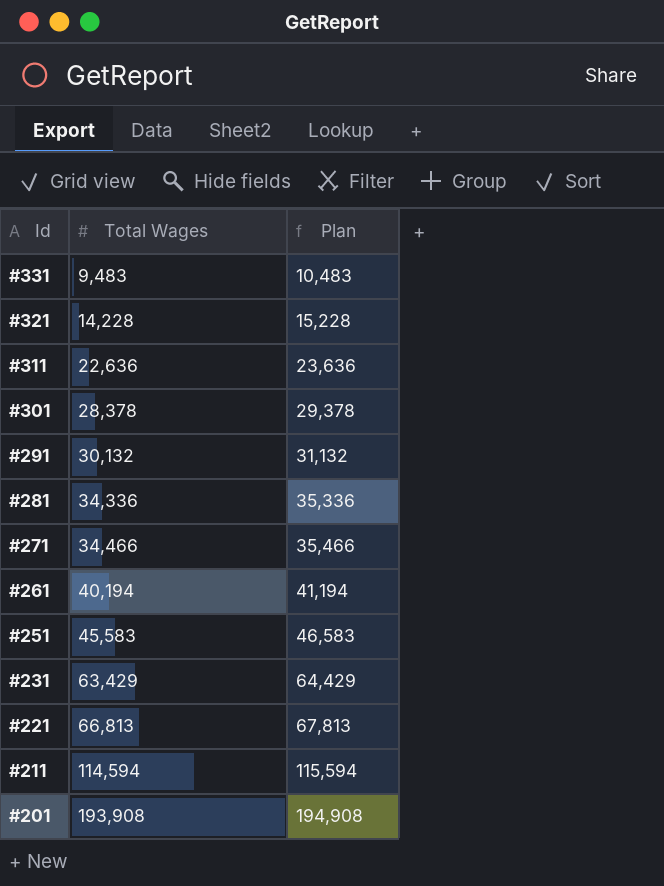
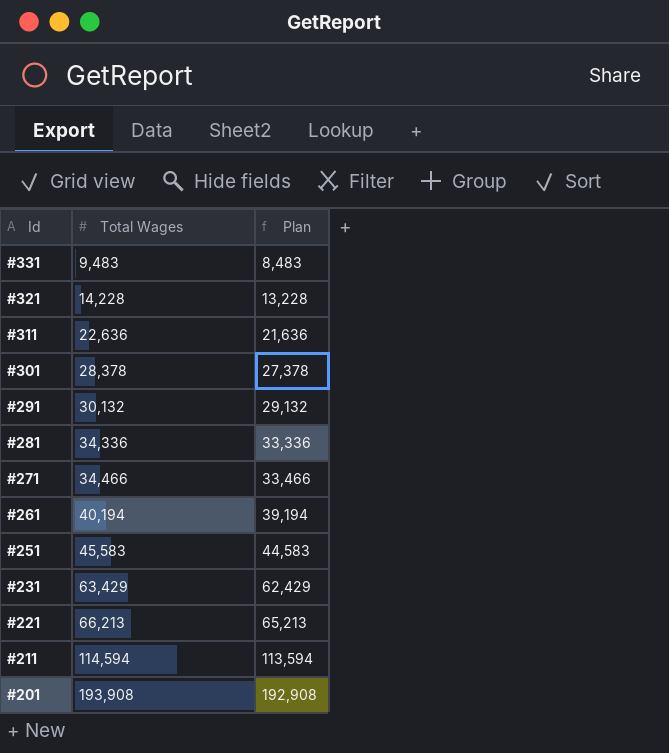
column Plan | formula: [Total Wages] + 1000 -> [Total Wages] - 1000
#221 | Total Wages: 66,813 -> 66,213

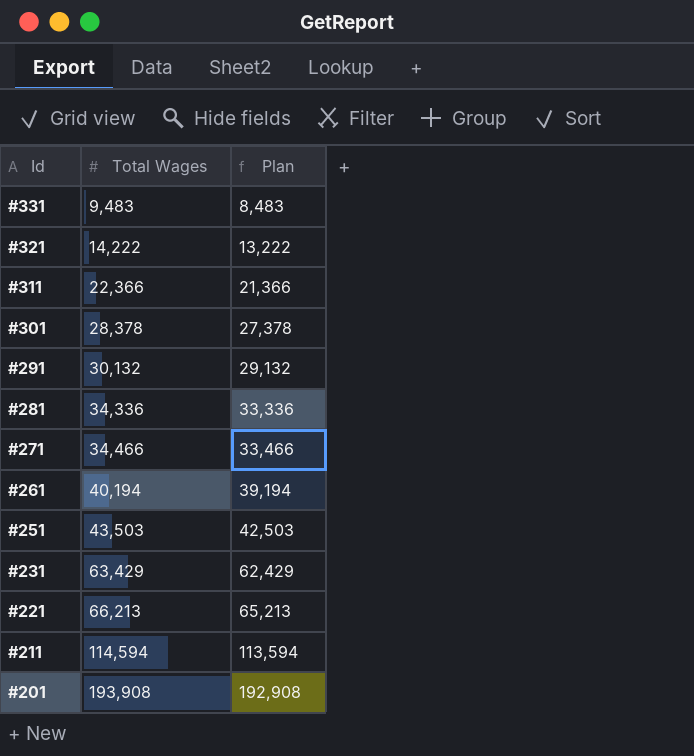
#321 | Total Wages: 14,228 -> 14,222
#321 | Plan: 13,228 -> 13,222
#311 | Total Wages: 22,636 -> 22,366
#311 | Plan: 21,636 -> 21,366
#251 | Total Wages: 45,583 -> 43,503
#251 | Plan: 44,583 -> 42,503

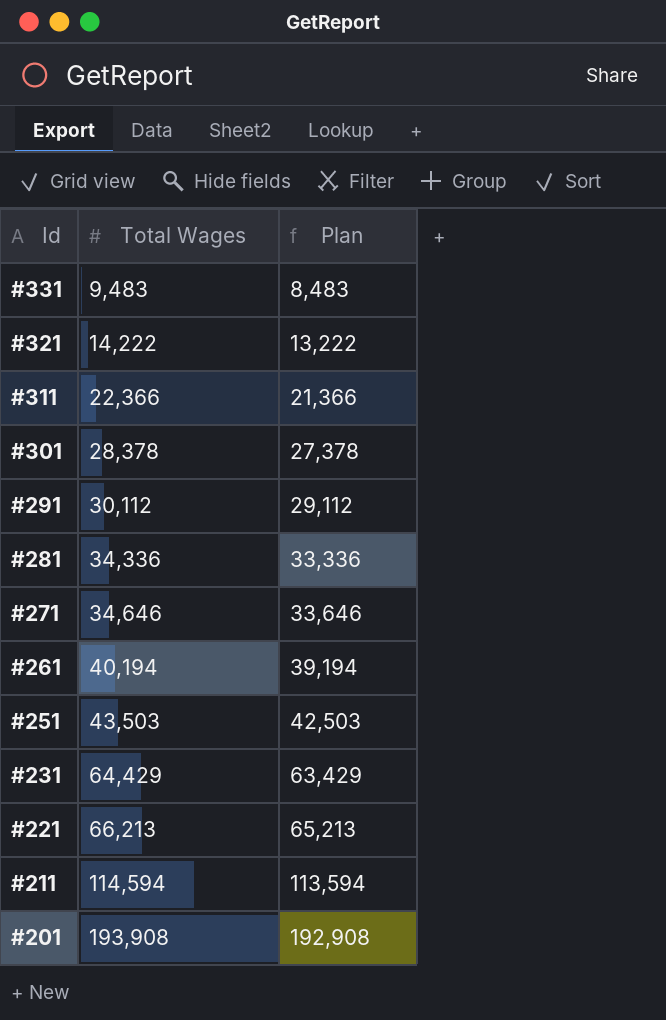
#291 | Total Wages: 30,132 -> 30,112
#291 | Plan: 29,132 -> 29,112
#271 | Total Wages: 34,466 -> 34,646
#271 | Plan: 33,466 -> 33,646
#231 | Total Wages: 63,429 -> 64,429
#231 | Plan: 62,429 -> 63,429

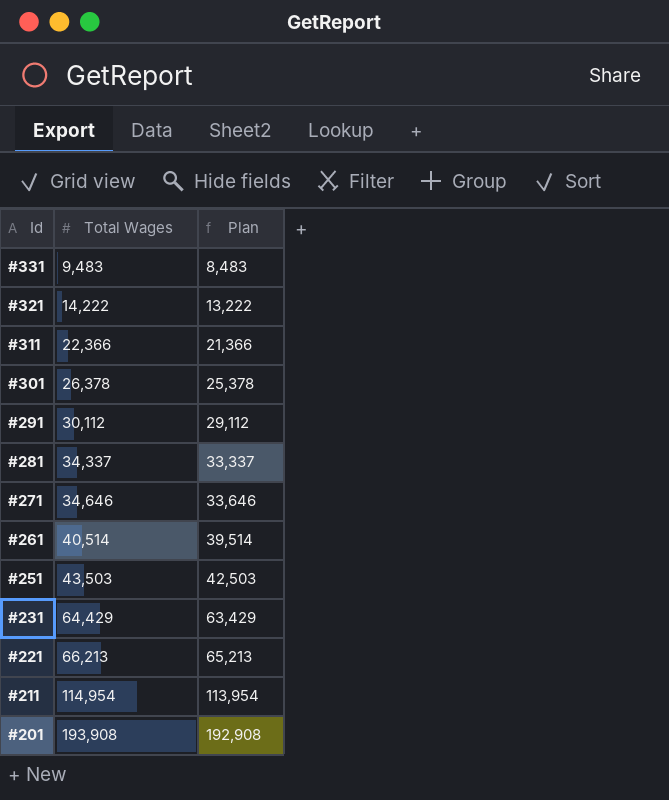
#301 | Total Wages: 28,378 -> 26,378
#301 | Plan: 27,378 -> 25,378
#281 | Total Wages: 34,336 -> 34,337
#281 | Plan: 33,336 -> 33,337
#261 | Total Wages: 40,194 -> 40,514
#261 | Plan: 39,194 -> 39,514
#211 | Total Wages: 114,594 -> 114,954
#211 | Plan: 113,594 -> 113,954

